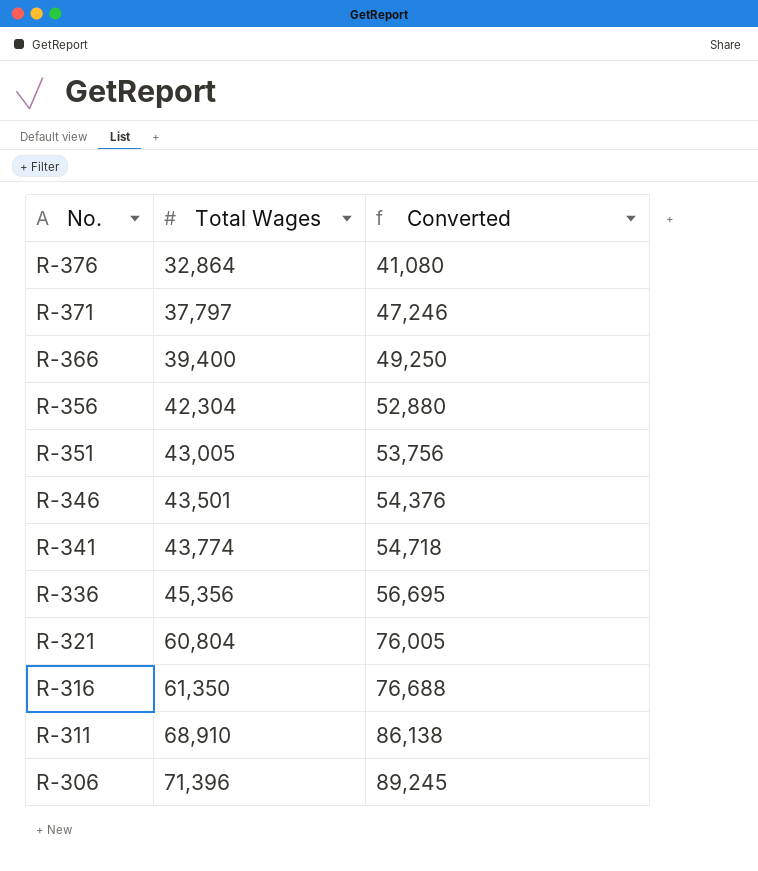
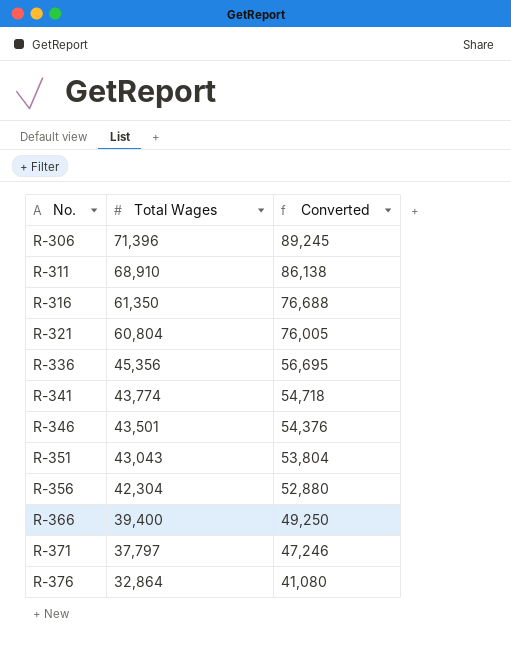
row order: No. descending -> No. ascending
R-351 | Total Wages: 43,005 -> 43,043
R-351 | Converted: 53,756 -> 53,804

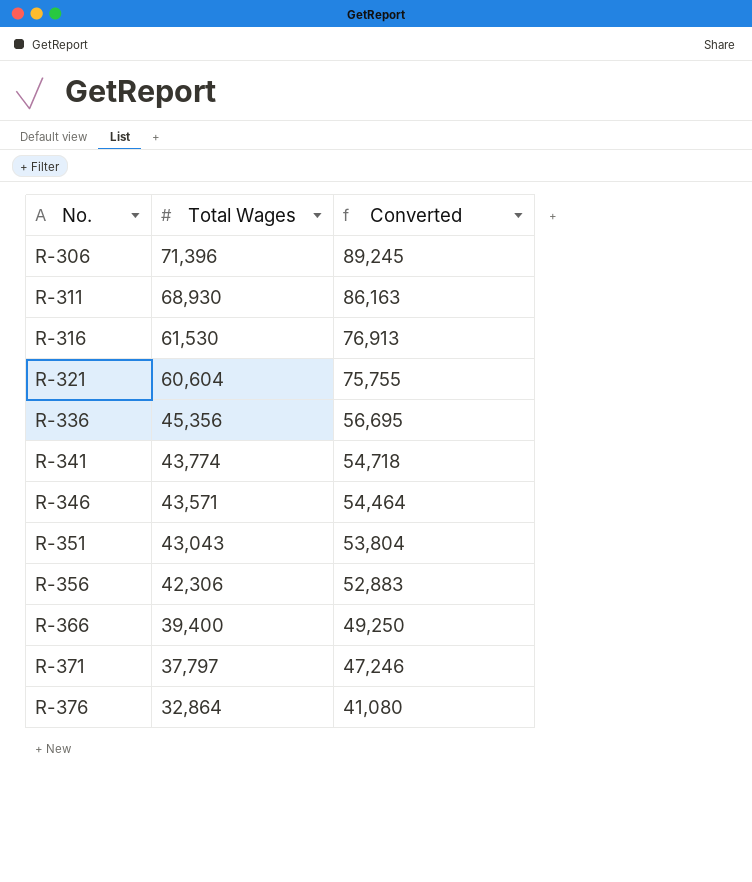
R-311 | Total Wages: 68,910 -> 68,930
R-311 | Converted: 86,138 -> 86,163
R-316 | Total Wages: 61,350 -> 61,530
R-316 | Converted: 76,688 -> 76,913
R-321 | Total Wages: 60,804 -> 60,604
R-321 | Converted: 76,005 -> 75,755
R-346 | Total Wages: 43,501 -> 43,571
R-346 | Converted: 54,376 -> 54,464
R-356 | Total Wages: 42,304 -> 42,306
R-356 | Converted: 52,880 -> 52,883

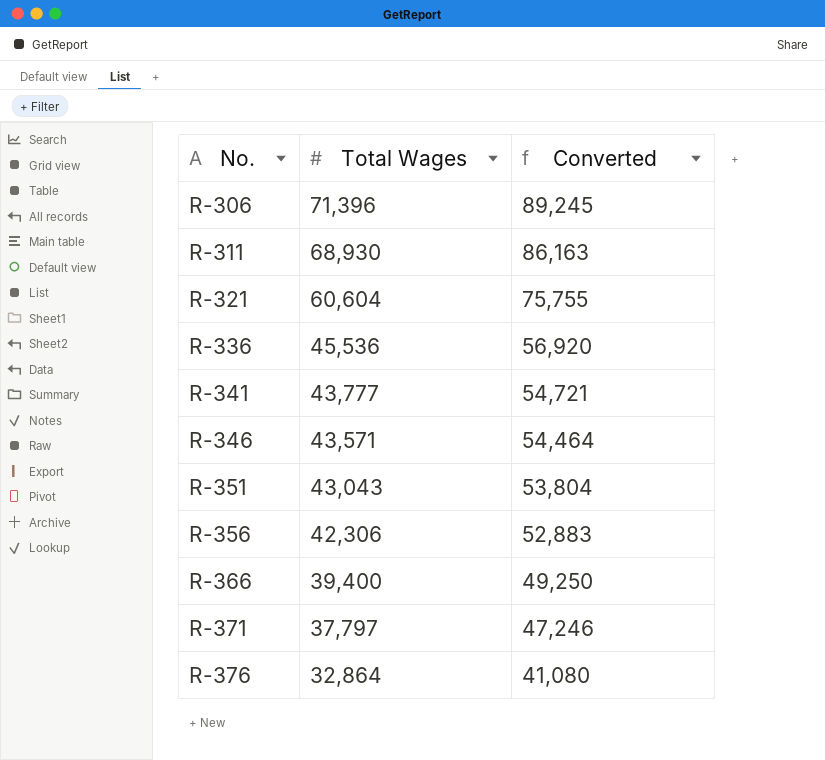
row R-316: 61,530 | 76,913 -> none
R-336 | Total Wages: 45,356 -> 45,536
R-336 | Converted: 56,695 -> 56,920
R-341 | Total Wages: 43,774 -> 43,777
R-341 | Converted: 54,718 -> 54,721

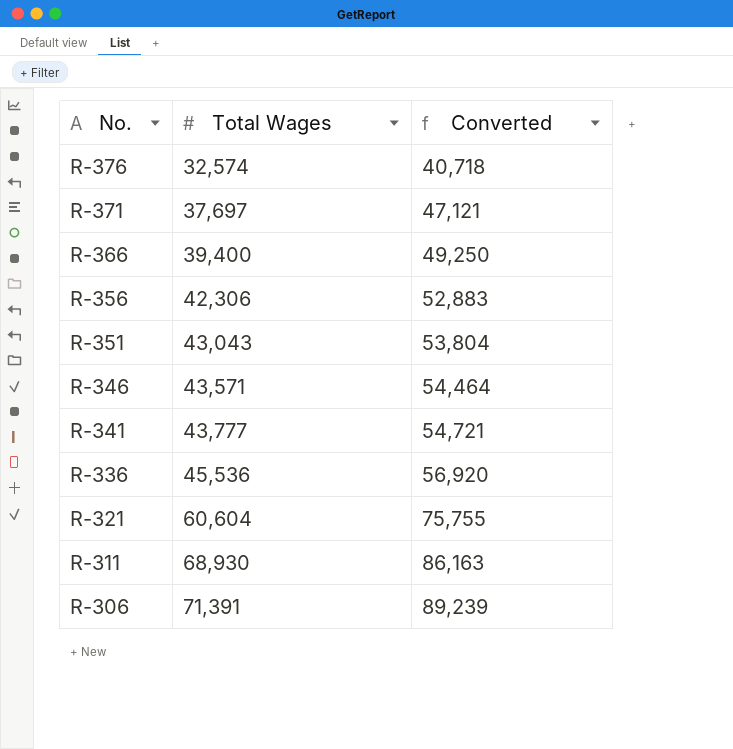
row order: No. ascending -> No. descending
R-376 | Total Wages: 32,864 -> 32,574
R-376 | Converted: 41,080 -> 40,718
R-371 | Total Wages: 37,797 -> 37,697
R-371 | Converted: 47,246 -> 47,121
R-306 | Total Wages: 71,396 -> 71,391
R-306 | Converted: 89,245 -> 89,239

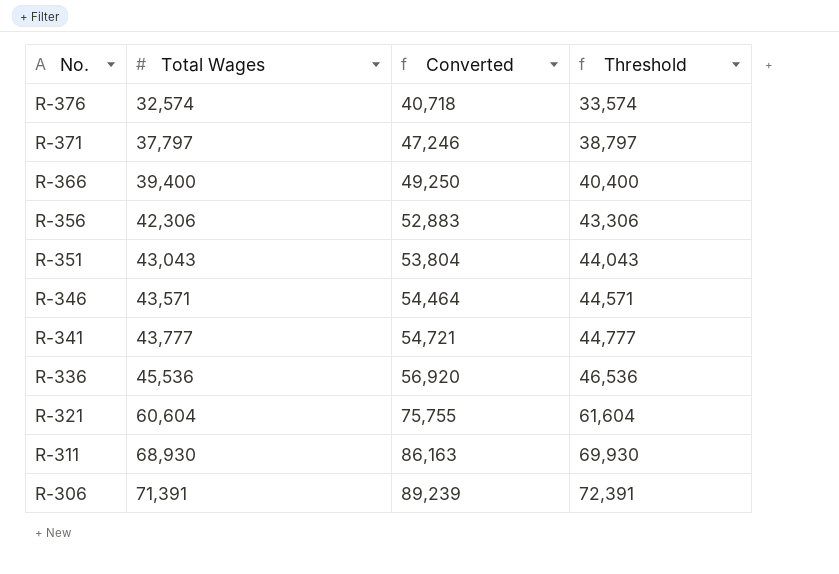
column Threshold | formula: none -> [Total Wages] + 1000
R-371 | Total Wages: 37,697 -> 37,797
R-371 | Converted: 47,121 -> 47,246

